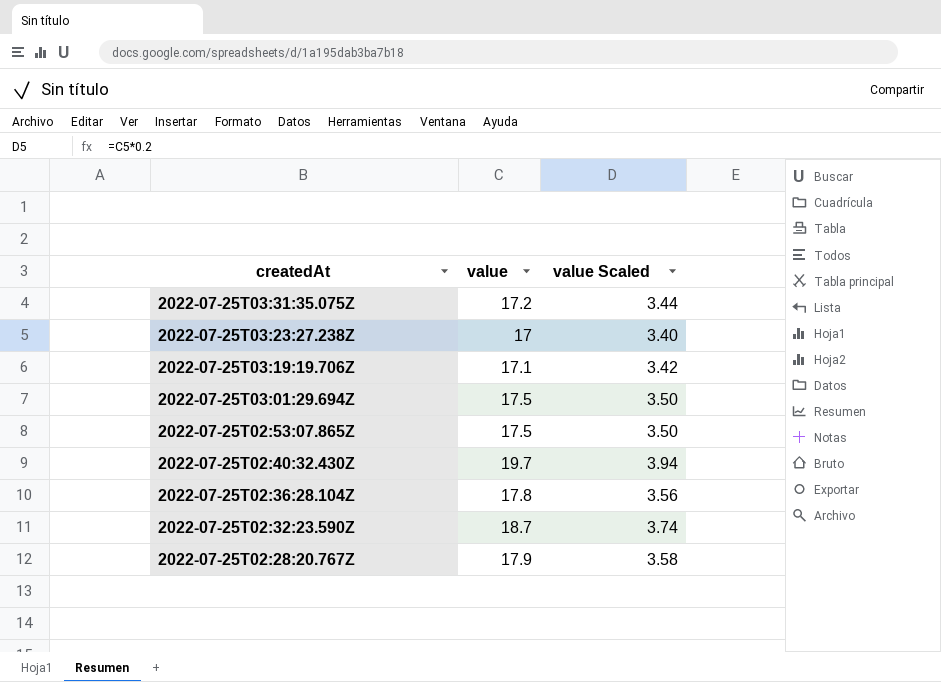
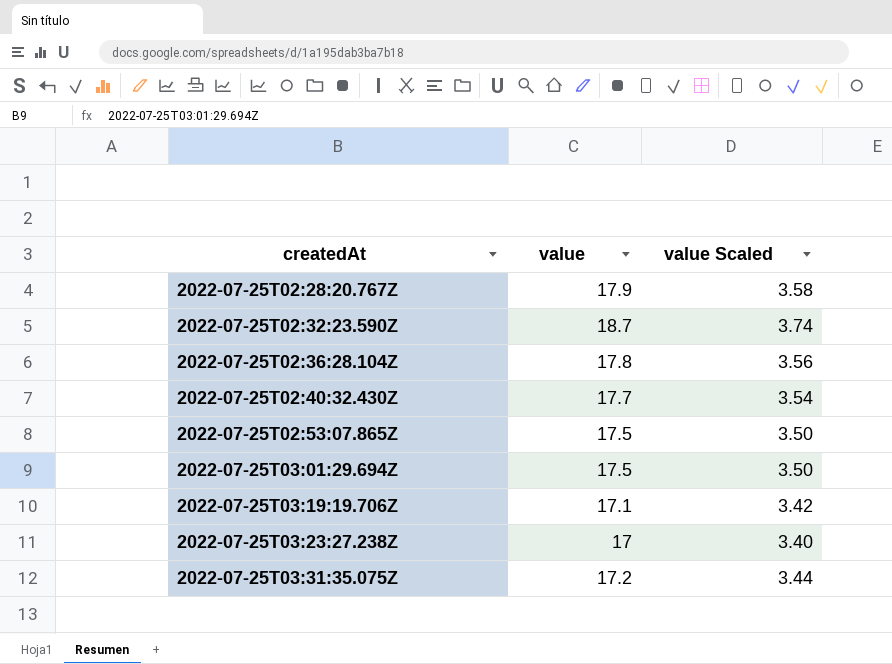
row order: createdAt descending -> createdAt ascending
2022-07-25T02:40:32.430Z | value: 19.7 -> 17.7
2022-07-25T02:40:32.430Z | value Scaled: 3.94 -> 3.54

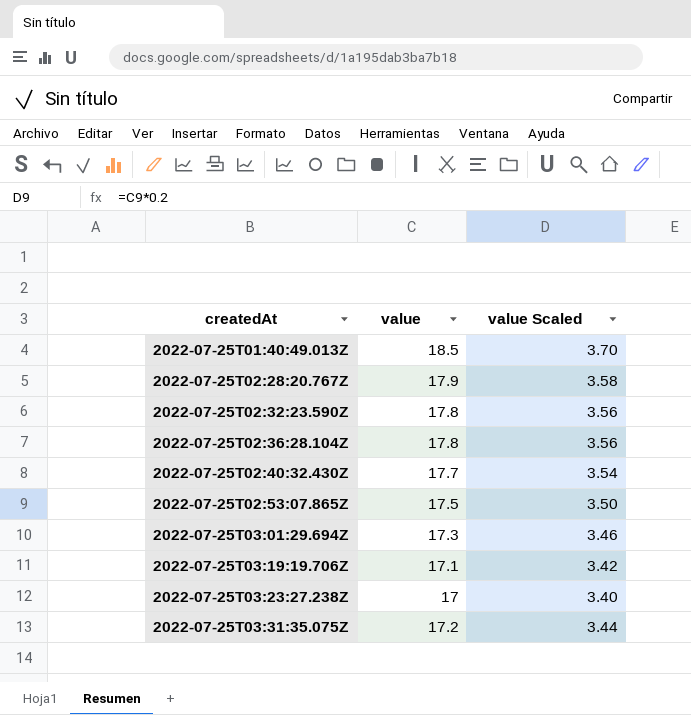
row 2022-07-25T01:40:49.013Z: none -> 18.5 | 3.70
2022-07-25T02:32:23.590Z | value: 18.7 -> 17.8
2022-07-25T02:32:23.590Z | value Scaled: 3.74 -> 3.56
2022-07-25T03:01:29.694Z | value: 17.5 -> 17.3
2022-07-25T03:01:29.694Z | value Scaled: 3.50 -> 3.46

